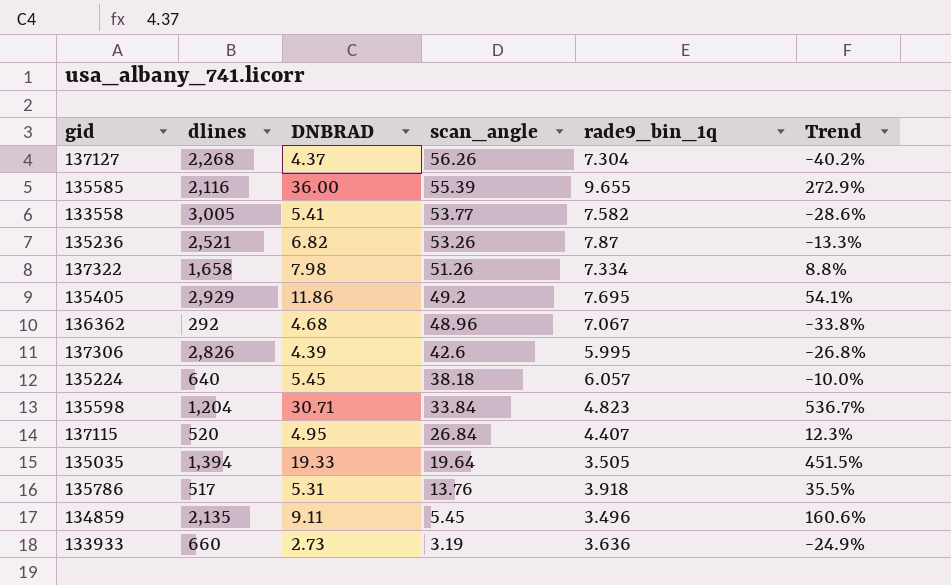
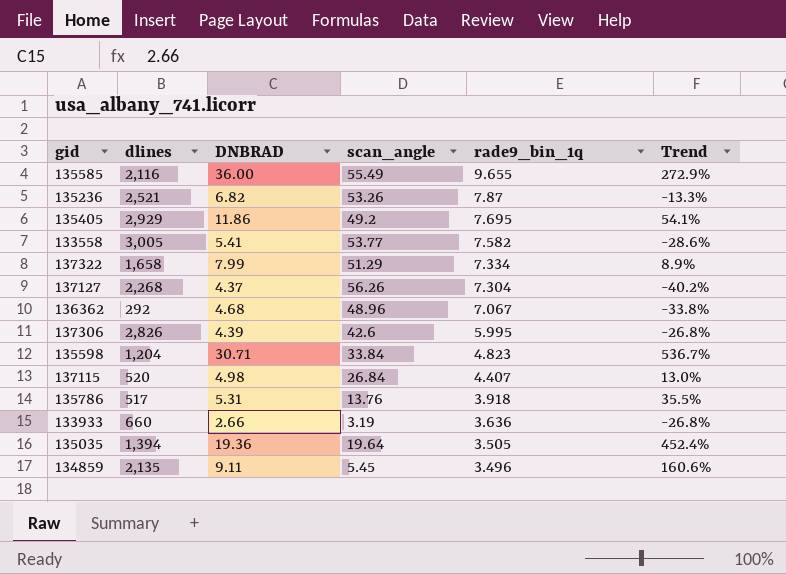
row order: scan_angle descending -> rade9_bin_1q descending
row 135224: 640 | 5.45 | 38.18 | 6.057 | -10.0% -> none
135585 | scan_angle: 55.39 -> 55.49
137322 | DNBRAD: 7.98 -> 7.99
137322 | scan_angle: 51.26 -> 51.29
137322 | Trend: 8.8% -> 8.9%
137115 | DNBRAD: 4.95 -> 4.98
137115 | Trend: 12.3% -> 13.0%
133933 | DNBRAD: 2.73 -> 2.66
133933 | Trend: -24.9% -> -26.8%
135035 | DNBRAD: 19.33 -> 19.36
135035 | Trend: 451.5% -> 452.4%

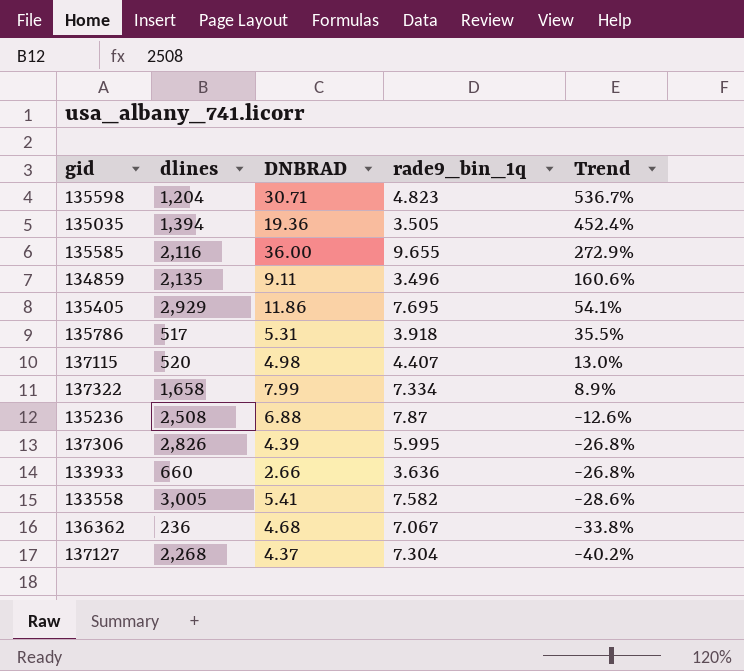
row order: rade9_bin_1q descending -> Trend descending
column scan_angle | position: 4 -> none
135236 | dlines: 2,521 -> 2,508
135236 | DNBRAD: 6.82 -> 6.88
135236 | Trend: -13.3% -> -12.6%
136362 | dlines: 292 -> 236

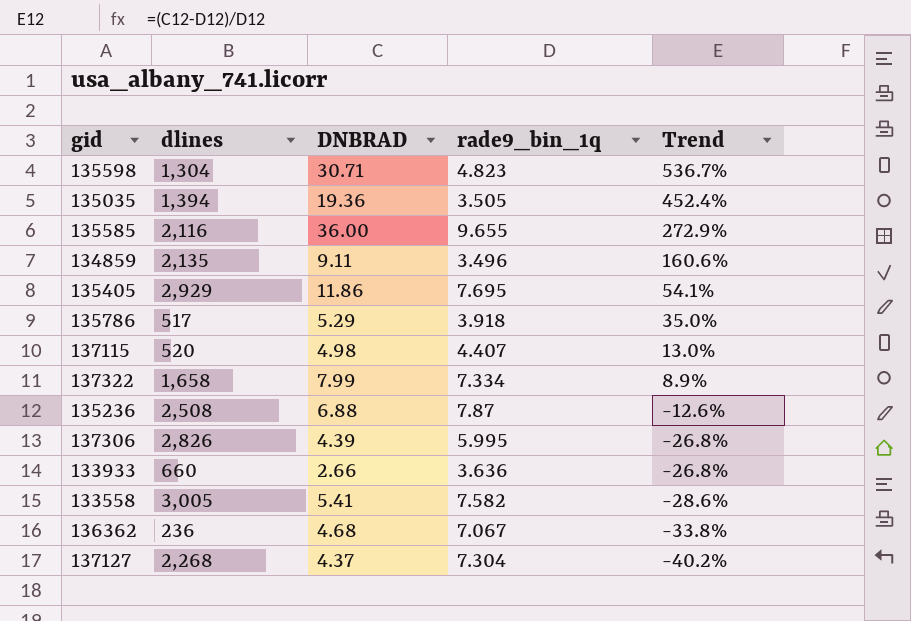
135598 | dlines: 1,204 -> 1,304
135786 | DNBRAD: 5.31 -> 5.29
135786 | Trend: 35.5% -> 35.0%

